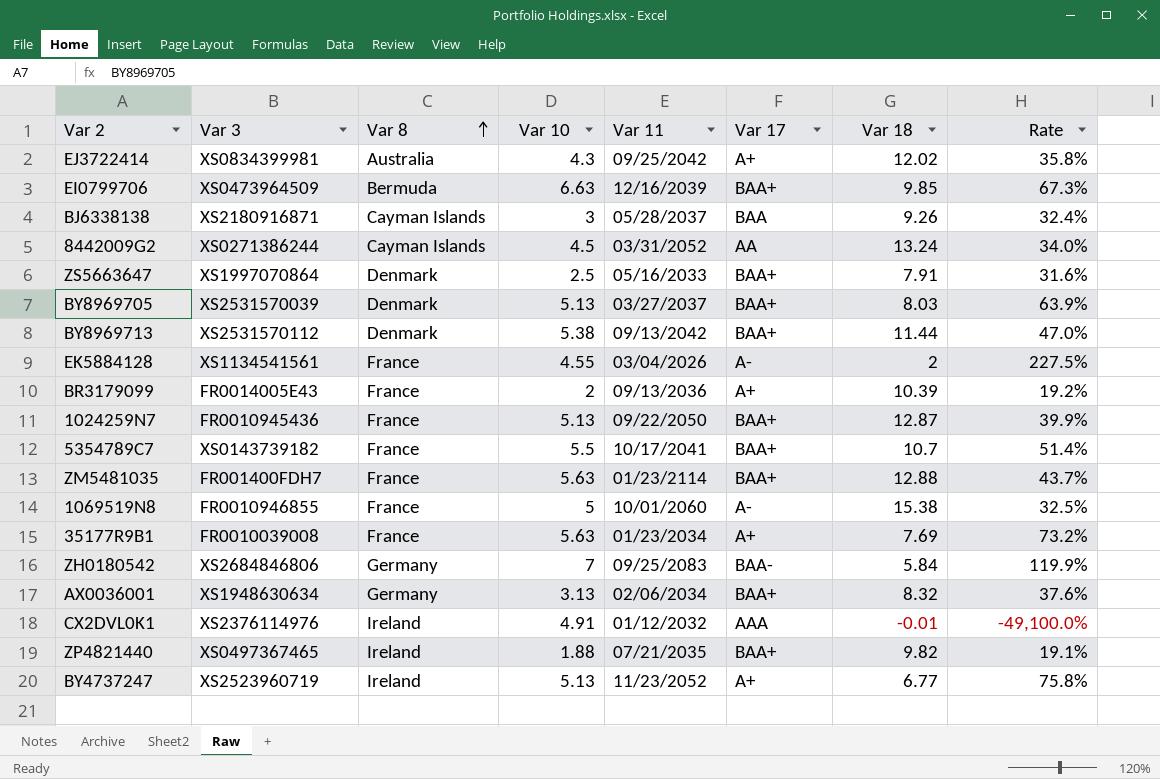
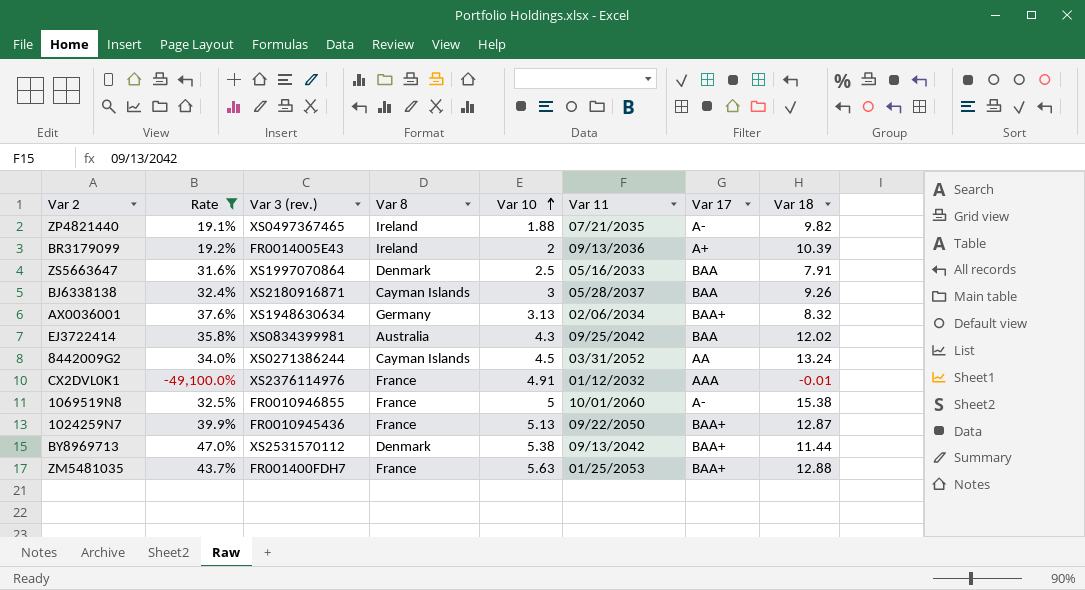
filter: none -> Rate <= 47.0%
row order: Var 8 ascending -> Var 10 ascending
column Rate | position: 8 -> 2
column name: Var 3 -> Var 3 (rev.)
ZP4821440 | Var 17: BAA+ -> A-
BR3179099 | Var 8: France -> Ireland
ZS5663647 | Var 17: BAA+ -> BAA
EJ3722414 | Var 17: A+ -> BAA
CX2DVL0K1 | Var 8: Ireland -> France
ZM5481035 | Var 11: 01/23/2114 -> 01/25/2053

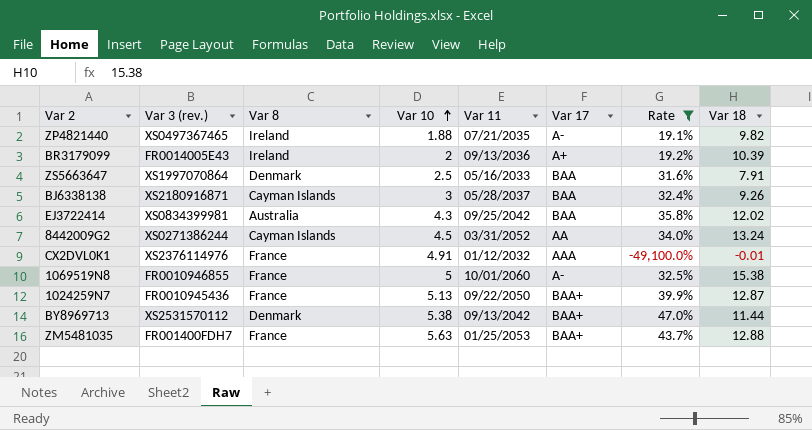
column Rate | position: 2 -> 7
row AX0036001: 37.6% | XS1948630634 | Germany | 3.13 | 02/06/2034 | BAA+ | 8.32 -> none

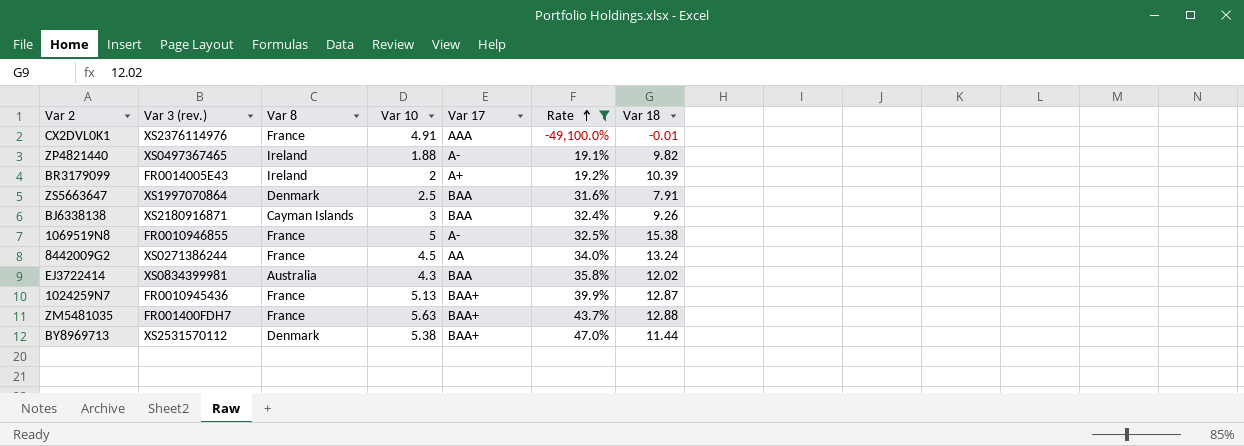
row order: Var 10 ascending -> Rate ascending
column Var 11 | position: 5 -> none
8442009G2 | Var 8: Cayman Islands -> France

